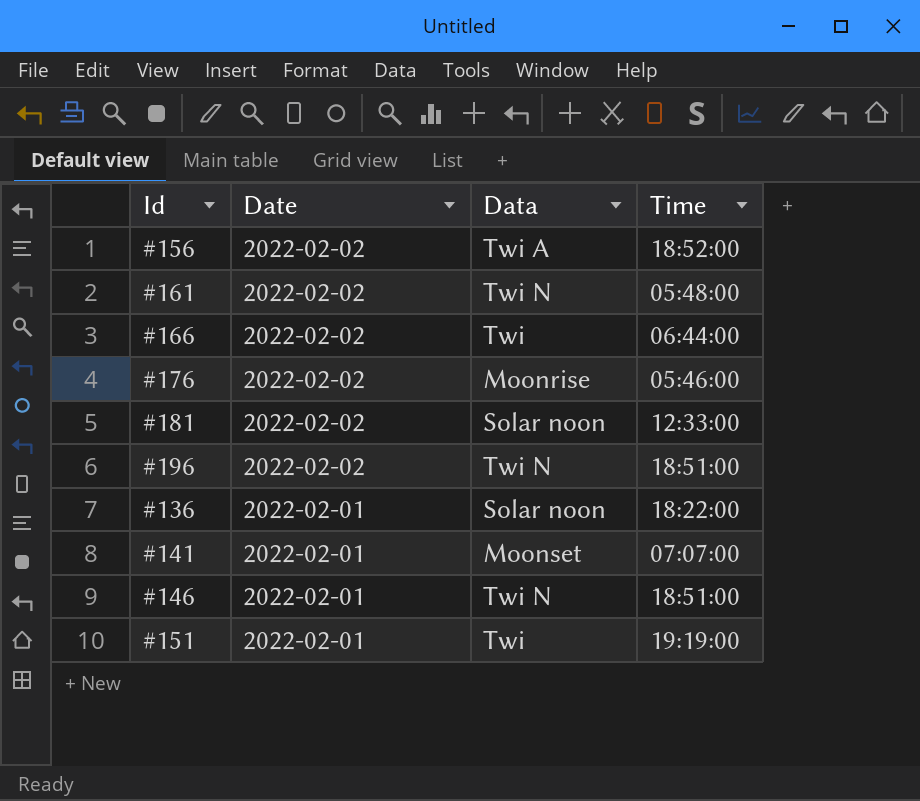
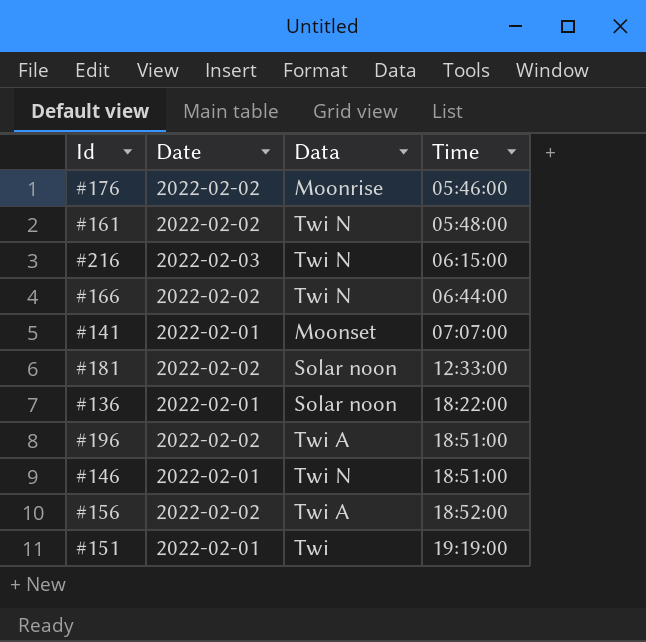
row order: Date descending -> Time ascending
row #216: none -> 2022-02-03 | Twi N | 06:15:00
#166 | Data: Twi -> Twi N
#196 | Data: Twi N -> Twi A

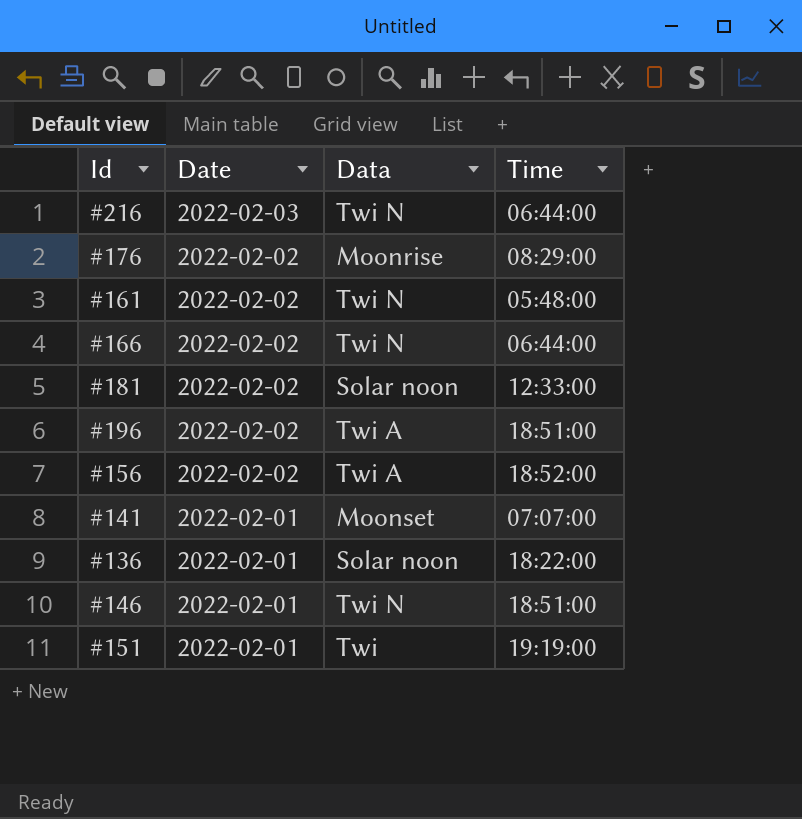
row order: Time ascending -> Date descending
#216 | Time: 06:15:00 -> 06:44:00
#176 | Time: 05:46:00 -> 08:29:00

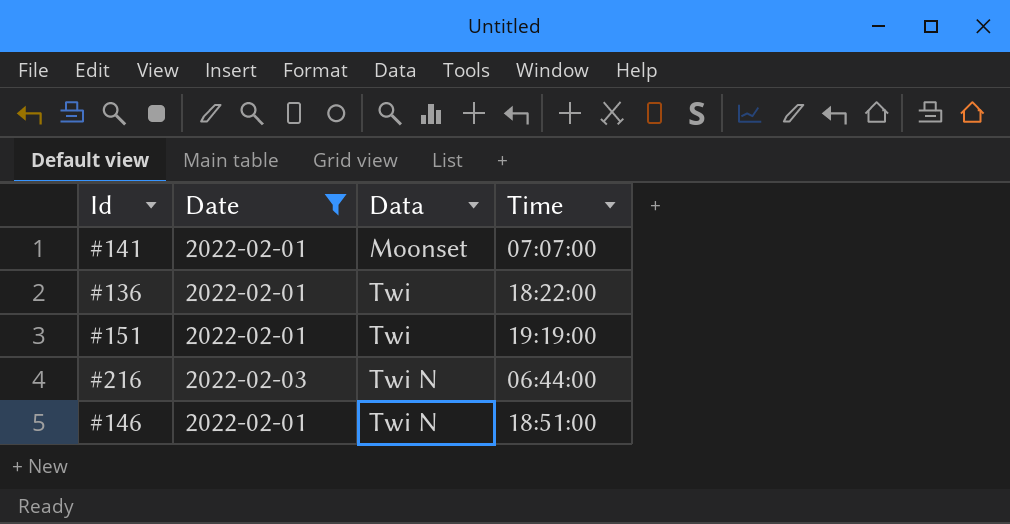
filter: none -> Date != 2022-02-02
row order: Date descending -> Data ascending
#136 | Data: Solar noon -> Twi

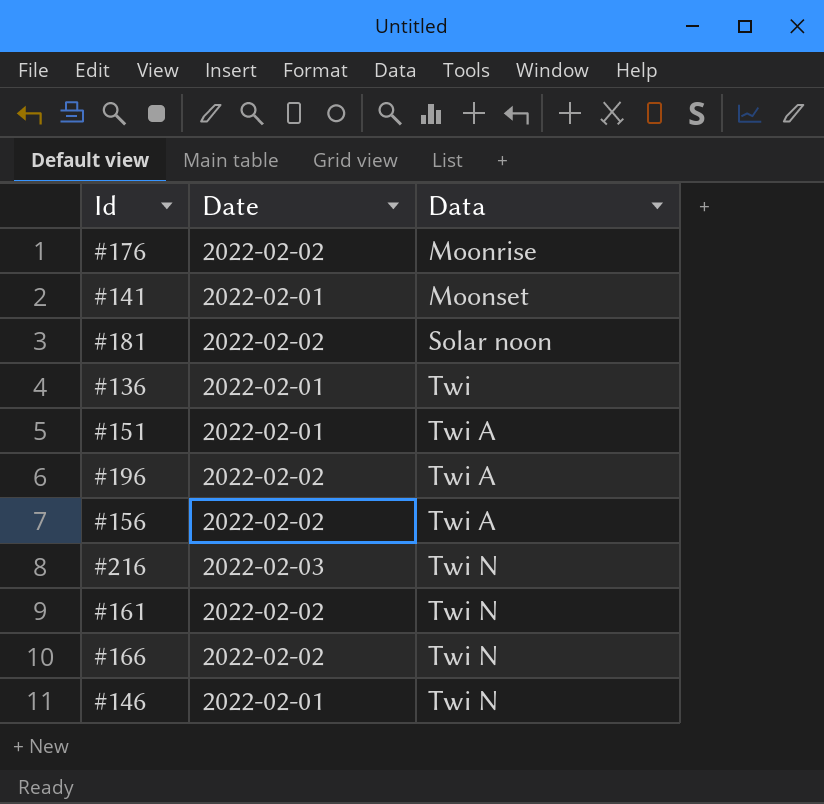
filter: Date != 2022-02-02 -> none
column Time | position: 4 -> none
#151 | Data: Twi -> Twi A

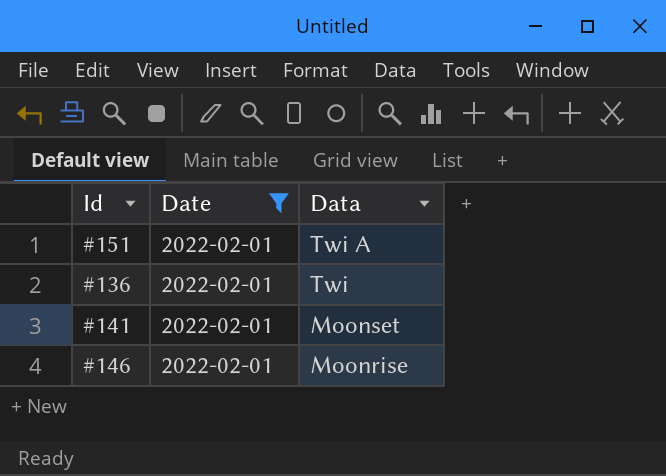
filter: none -> Date = 2022-02-01
row order: Data ascending -> Data descending
#146 | Data: Twi N -> Moonrise

